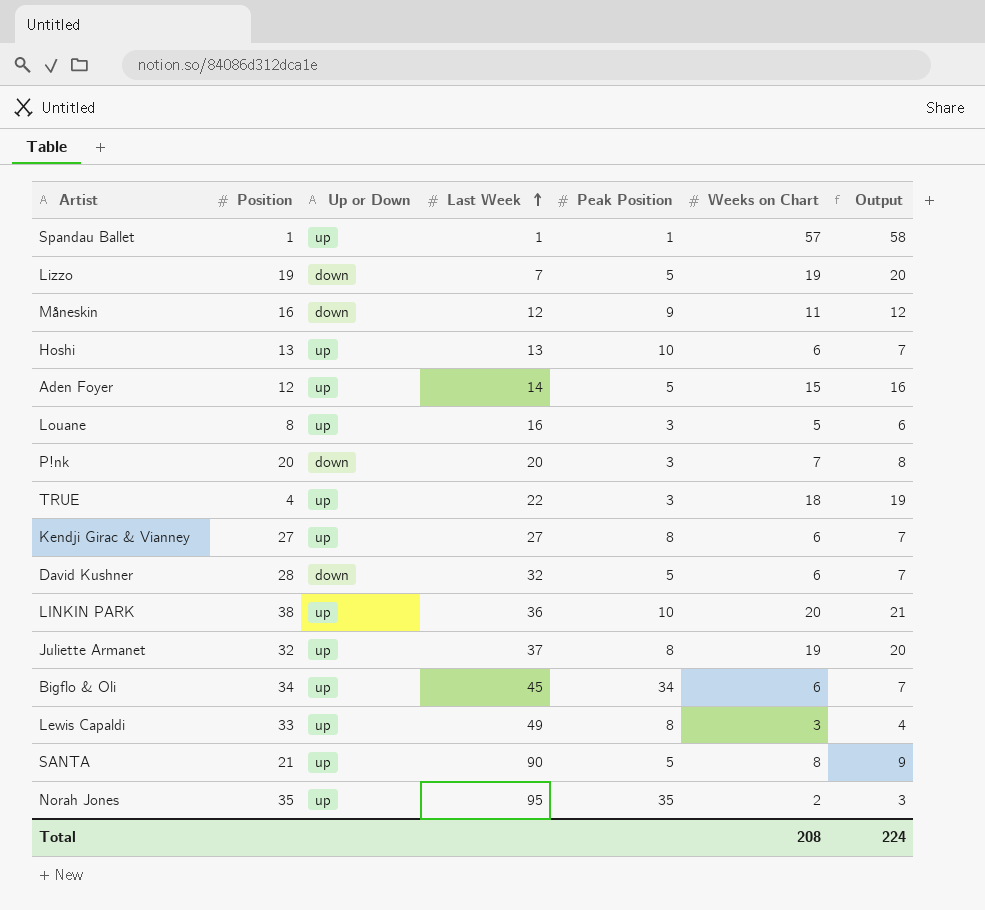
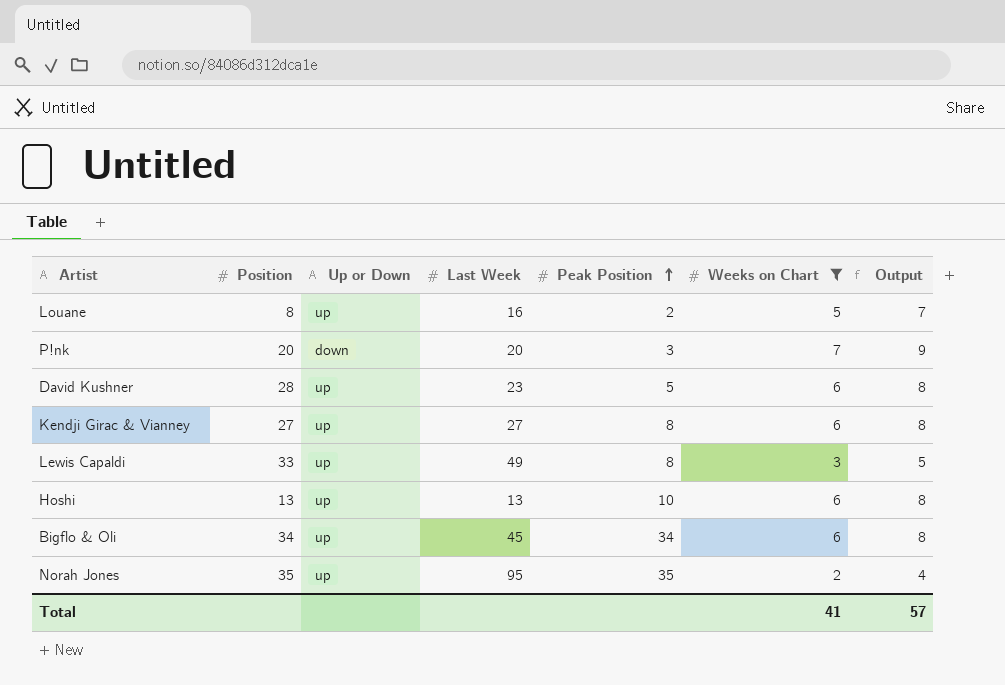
filter: none -> Weeks on Chart <= 7
row order: Last Week ascending -> Peak Position ascending
column Output | formula: [Weeks on Chart] + 1 -> [Weeks on Chart] + 2
Louane | Peak Position: 3 -> 2
David Kushner | Up or Down: down -> up
David Kushner | Last Week: 32 -> 23
Total | Weeks on Chart: 208 -> 41
Total | Output: 224 -> 57

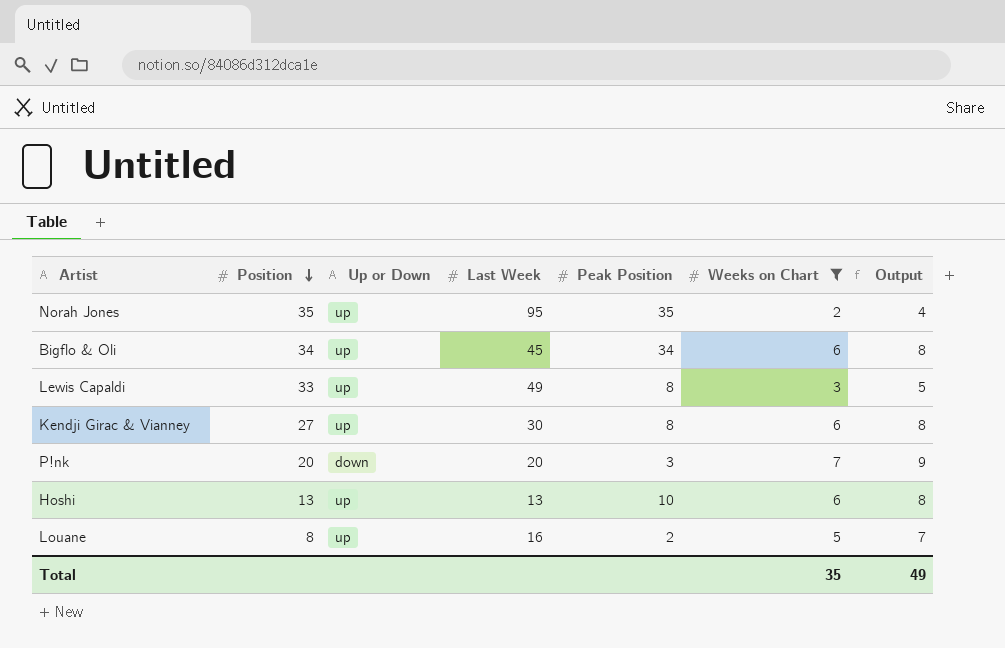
row order: Peak Position ascending -> Position descending
row David Kushner: 28 | up | 23 | 5 | 6 | 8 -> none
Kendji Girac & Vianney | Last Week: 27 -> 30
Total | Weeks on Chart: 41 -> 35
Total | Output: 57 -> 49

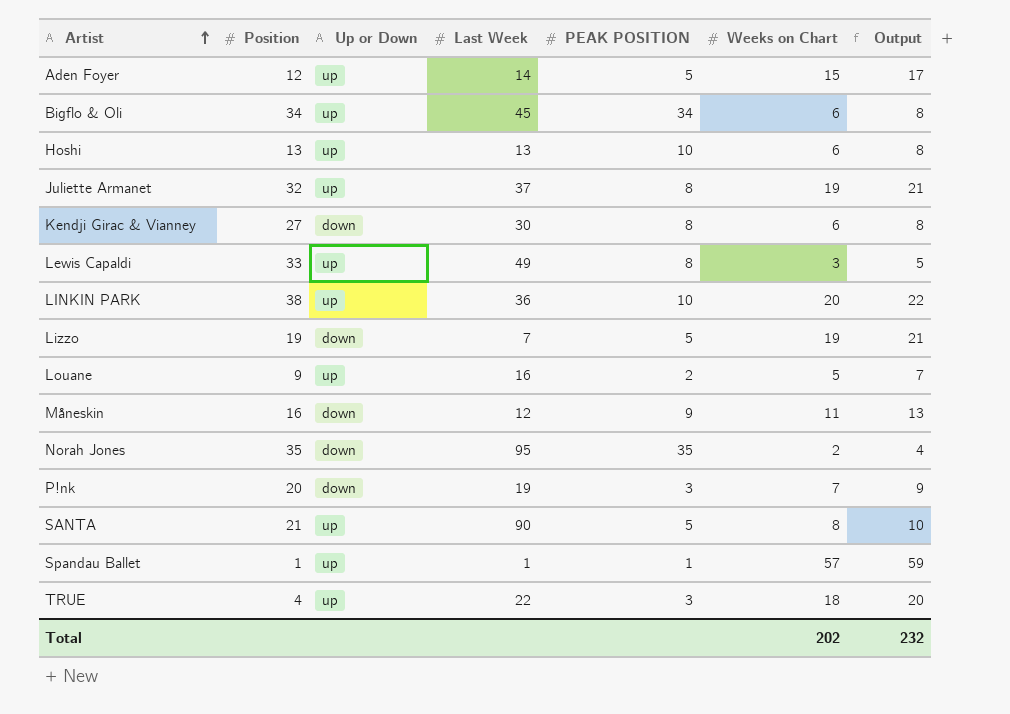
filter: Weeks on Chart <= 7 -> none
row order: Position descending -> Artist ascending
column name: Peak Position -> PEAK POSITION
Kendji Girac & Vianney | Up or Down: up -> down
Louane | Position: 8 -> 9
Norah Jones | Up or Down: up -> down
P!nk | Last Week: 20 -> 19
Total | Weeks on Chart: 35 -> 202
Total | Output: 49 -> 232

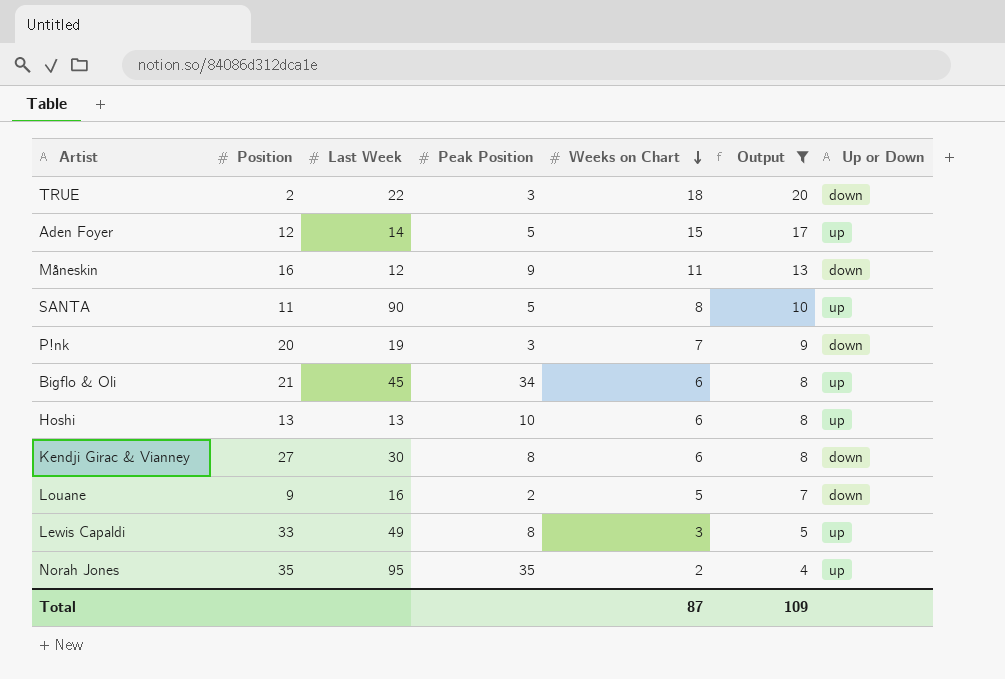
filter: none -> Output <= 20
row order: Artist ascending -> Weeks on Chart descending
column name: PEAK POSITION -> Peak Position
column Up or Down | position: 3 -> 7
TRUE | Position: 4 -> 2
TRUE | Up or Down: up -> down
SANTA | Position: 21 -> 11
Bigflo & Oli | Position: 34 -> 21
Louane | Up or Down: up -> down
Norah Jones | Up or Down: down -> up
Total | Weeks on Chart: 202 -> 87
Total | Output: 232 -> 109

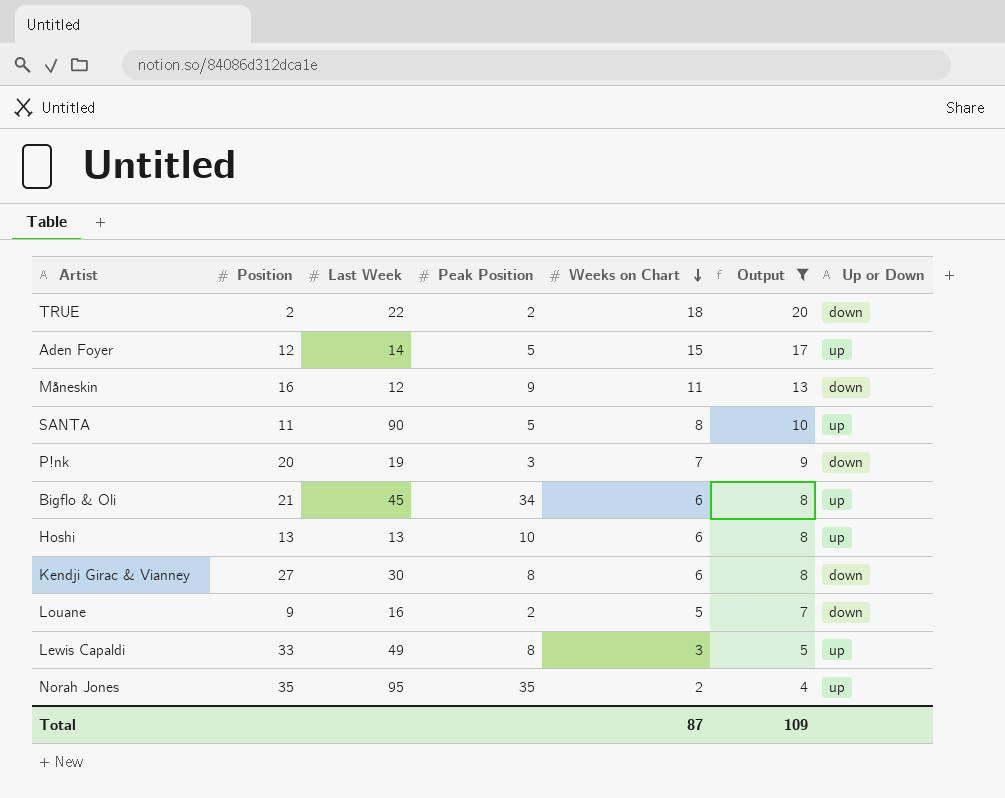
TRUE | Peak Position: 3 -> 2

